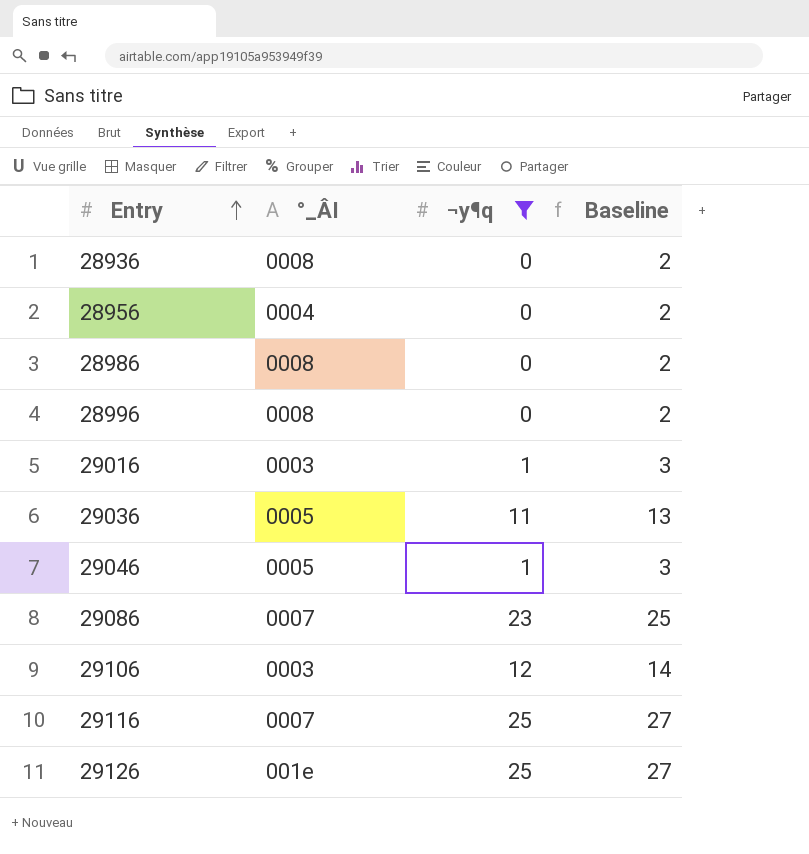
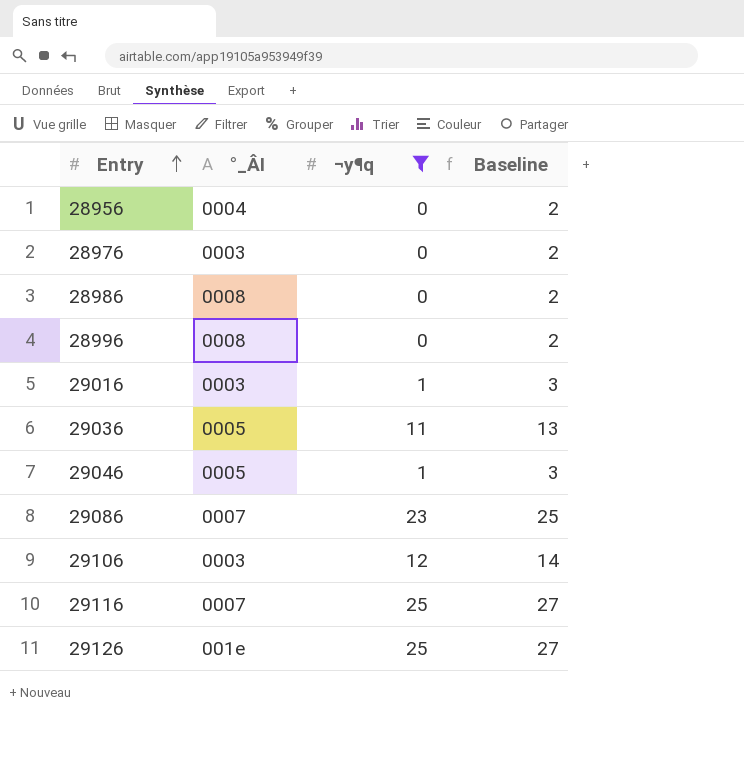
row 28936: 0008 | 0 | 2 -> none
row 28976: none -> 0003 | 0 | 2

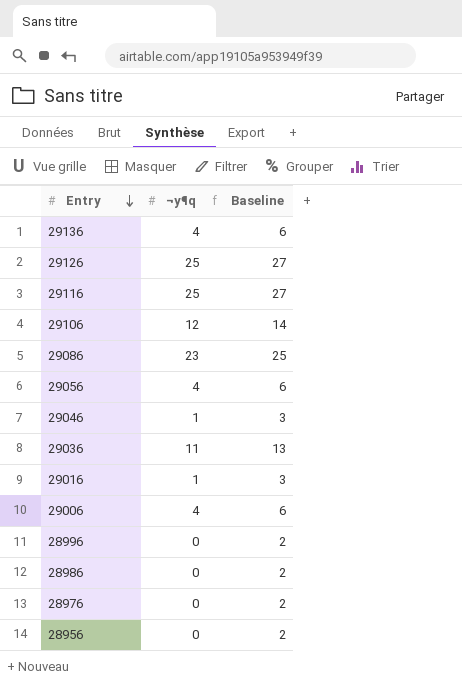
filter: ¬y¶q != 4 -> none
row order: Entry ascending -> Entry descending
column °_ÂI | position: 2 -> none

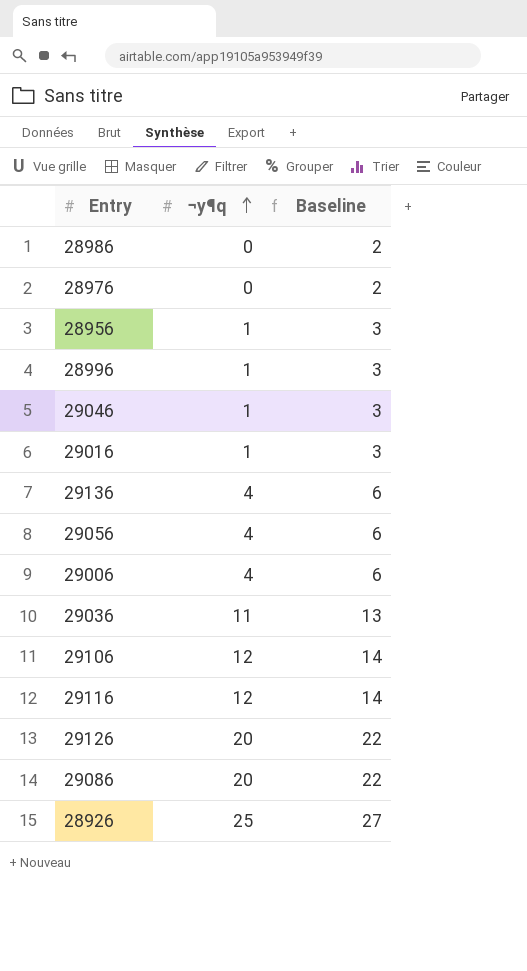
row order: Entry descending -> ¬y¶q ascending
28956 | ¬y¶q: 0 -> 1
28956 | Baseline: 2 -> 3
28996 | ¬y¶q: 0 -> 1
28996 | Baseline: 2 -> 3
29116 | ¬y¶q: 25 -> 12
29116 | Baseline: 27 -> 14
29126 | ¬y¶q: 25 -> 20
29126 | Baseline: 27 -> 22
29086 | ¬y¶q: 23 -> 20
29086 | Baseline: 25 -> 22
row 28926: none -> 25 | 27

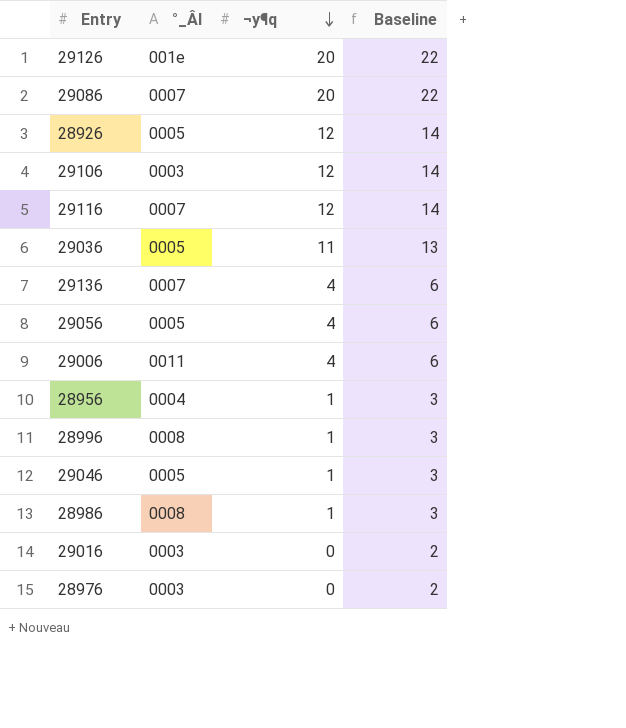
row order: ¬y¶q ascending -> ¬y¶q descending
column °_ÂI | position: none -> 2
28926 | ¬y¶q: 25 -> 12
28926 | Baseline: 27 -> 14
28986 | ¬y¶q: 0 -> 1
28986 | Baseline: 2 -> 3
29016 | ¬y¶q: 1 -> 0
29016 | Baseline: 3 -> 2

